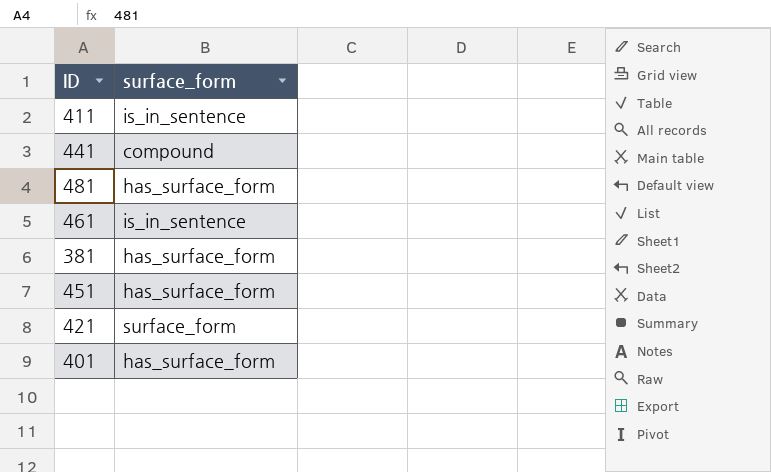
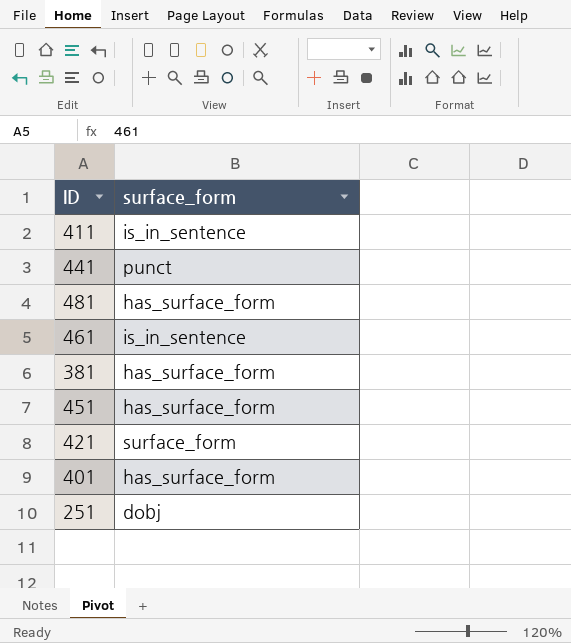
441 | surface_form: compound -> punct
row 251: none -> dobj

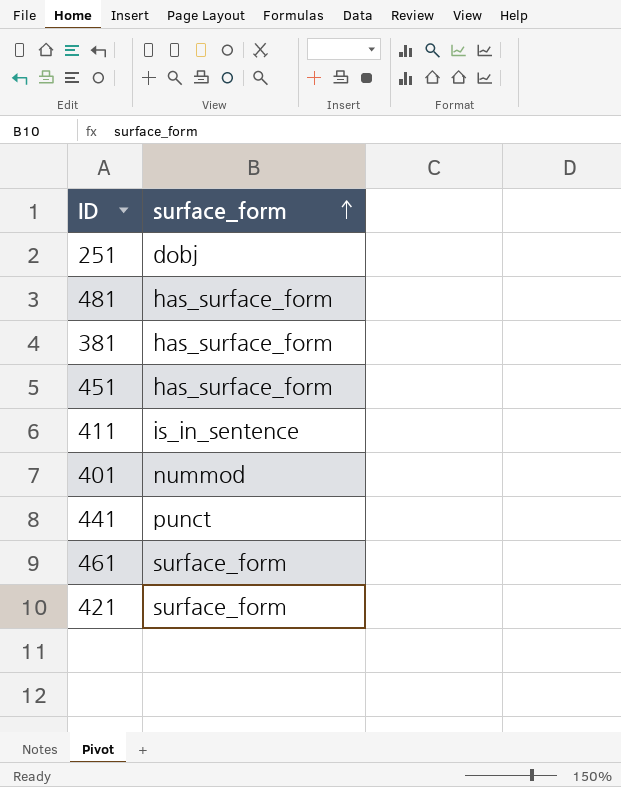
row order: none -> surface_form ascending
401 | surface_form: has_surface_form -> nummod
461 | surface_form: is_in_sentence -> surface_form

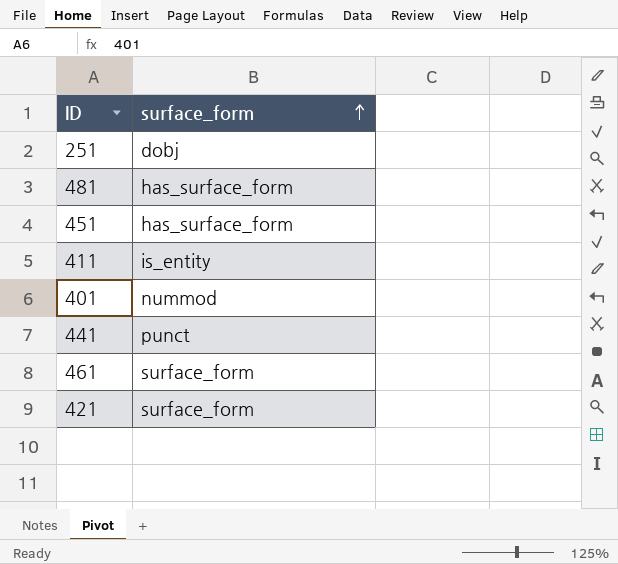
row 381: has_surface_form -> none
411 | surface_form: is_in_sentence -> is_entity

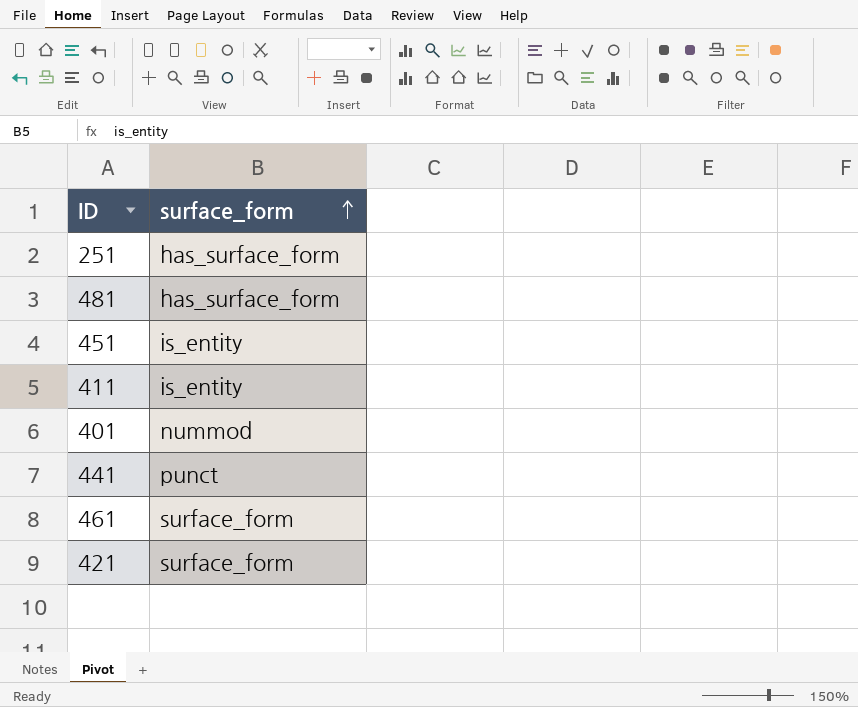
251 | surface_form: dobj -> has_surface_form
451 | surface_form: has_surface_form -> is_entity

